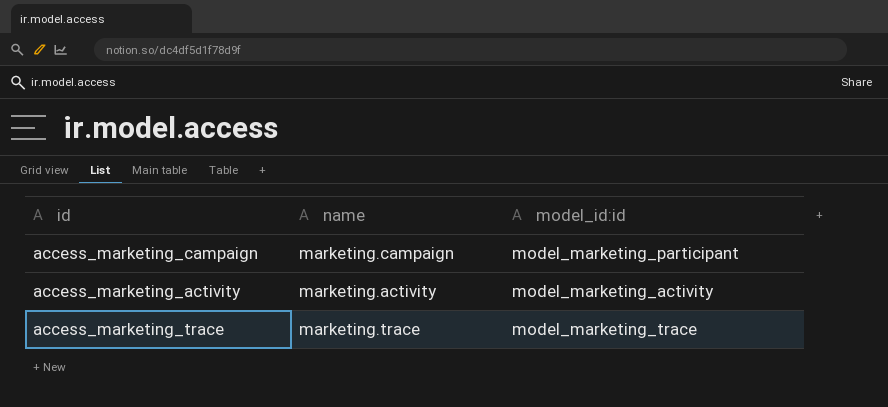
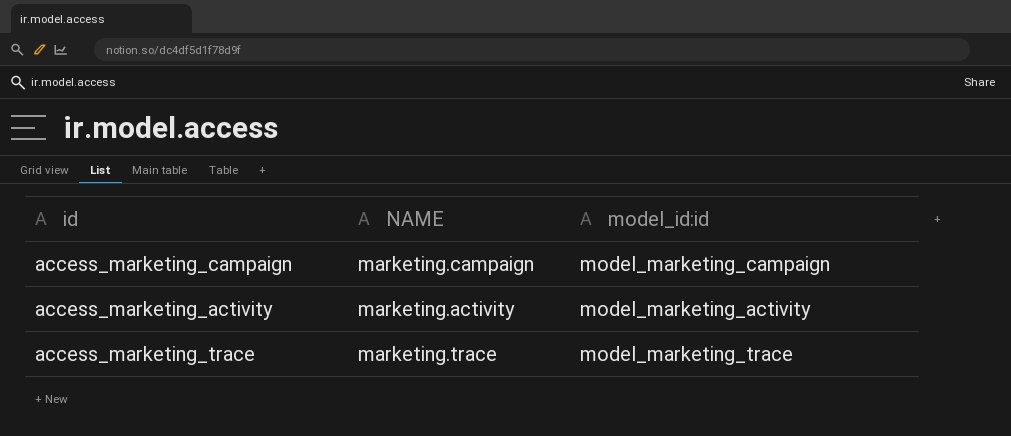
column name: name -> NAME
access_marketing_campaign | model_id:id: model_marketing_participant -> model_marketing_campaign

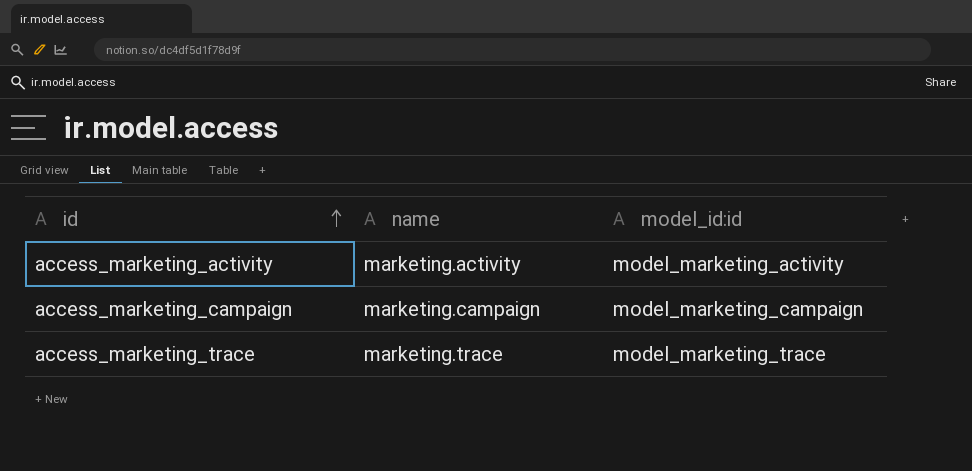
row order: none -> id ascending
column name: NAME -> name

